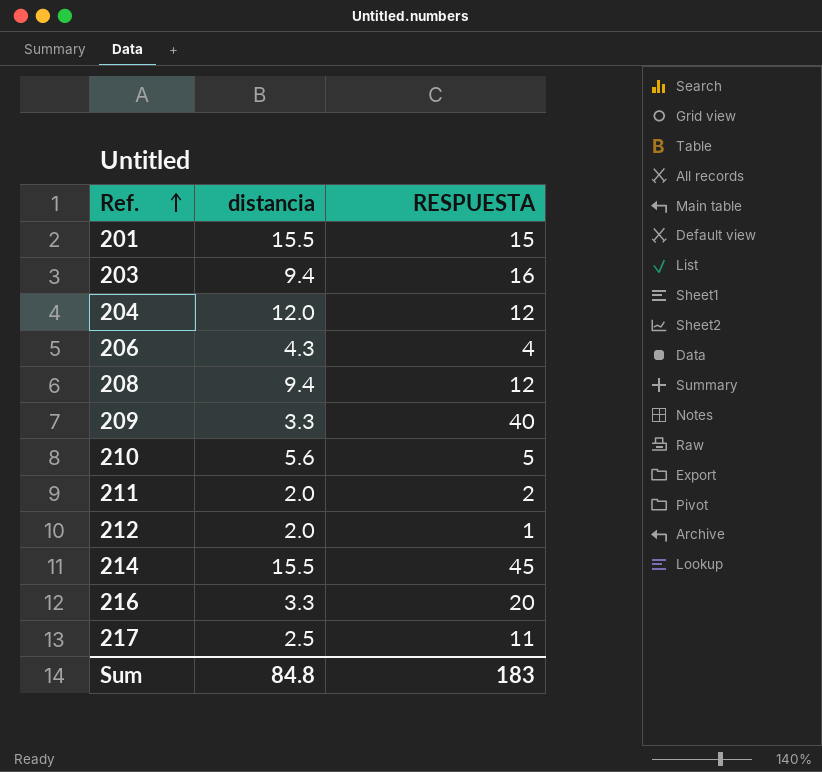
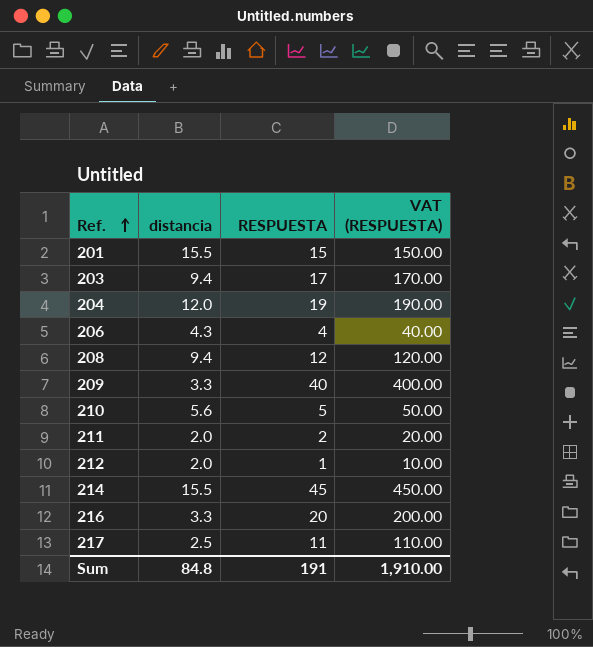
column VAT (RESPUESTA) | formula: none -> [RESPUESTA] * 10
203 | RESPUESTA: 16 -> 17
204 | RESPUESTA: 12 -> 19
Sum | RESPUESTA: 183 -> 191

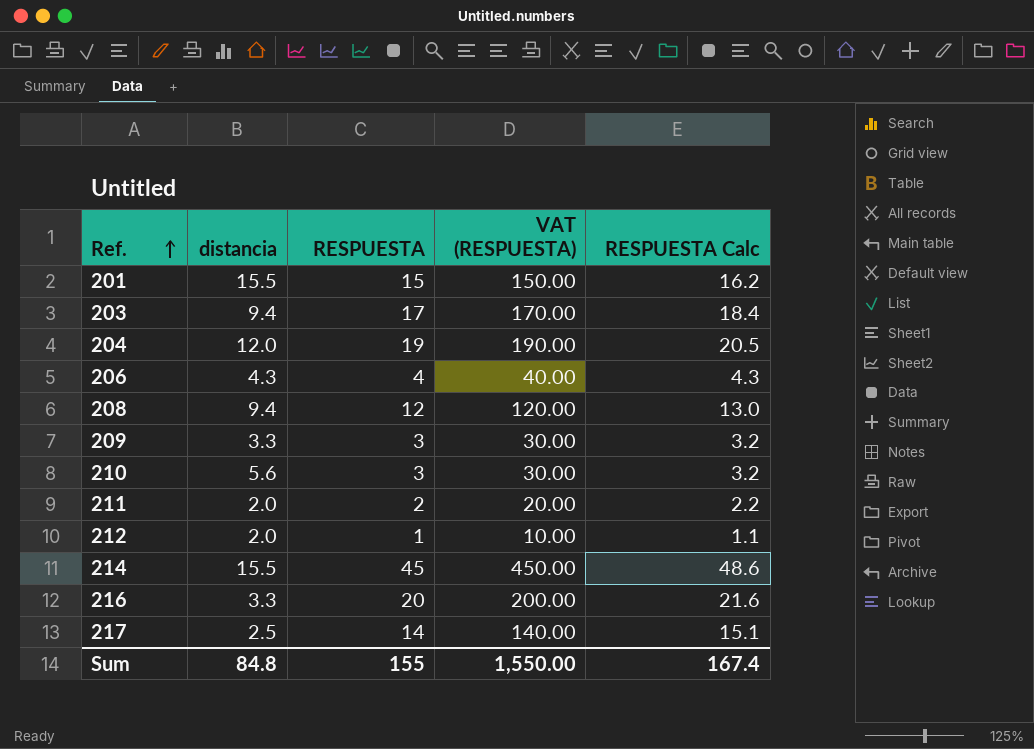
column RESPUESTA Calc | formula: none -> [RESPUESTA] * 1.08
209 | RESPUESTA: 40 -> 3
209 | VAT (RESPUESTA): 400.00 -> 30.00
210 | RESPUESTA: 5 -> 3
210 | VAT (RESPUESTA): 50.00 -> 30.00
217 | RESPUESTA: 11 -> 14
217 | VAT (RESPUESTA): 110.00 -> 140.00
Sum | RESPUESTA: 191 -> 155
Sum | VAT (RESPUESTA): 1,910.00 -> 1,550.00

